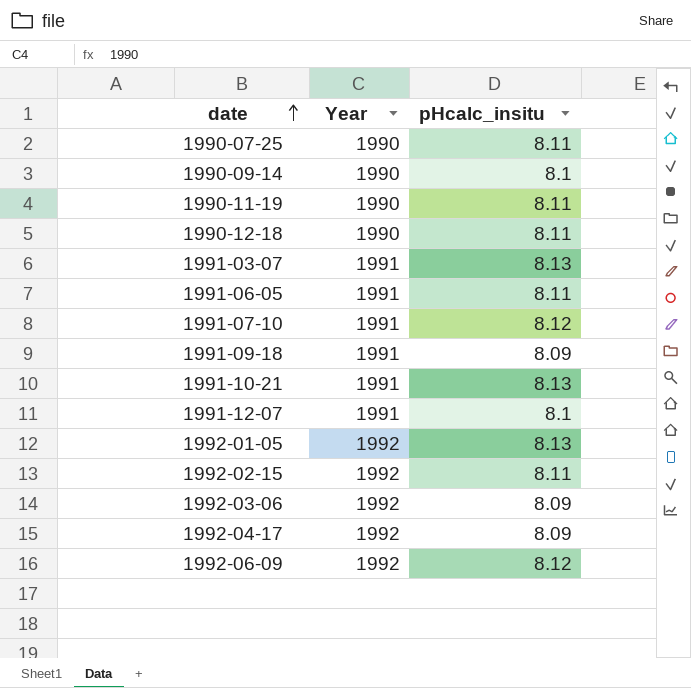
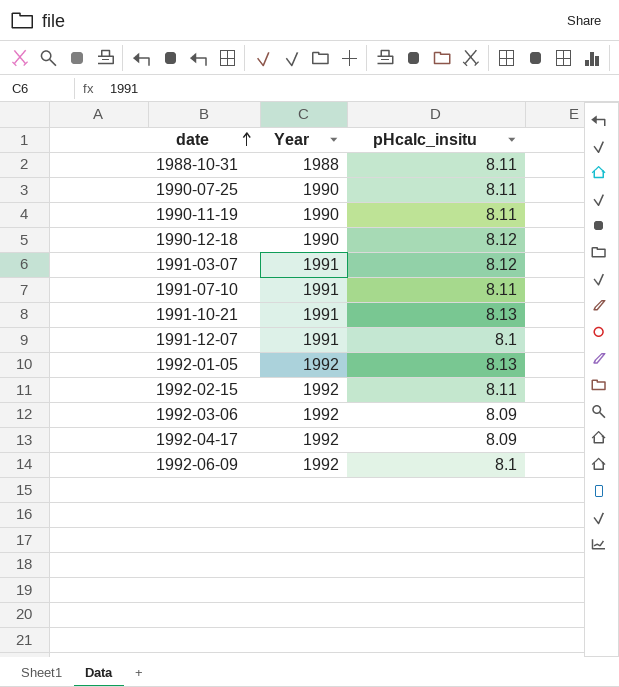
row 1990-09-14: 1990 | 8.1 -> none
row 1991-06-05: 1991 | 8.11 -> none
row 1991-09-18: 1991 | 8.09 -> none
row 1988-10-31: none -> 1988 | 8.11
1990-12-18 | pHcalc_insitu: 8.11 -> 8.12
1991-03-07 | pHcalc_insitu: 8.13 -> 8.12
1991-07-10 | pHcalc_insitu: 8.12 -> 8.11
1992-06-09 | pHcalc_insitu: 8.12 -> 8.1

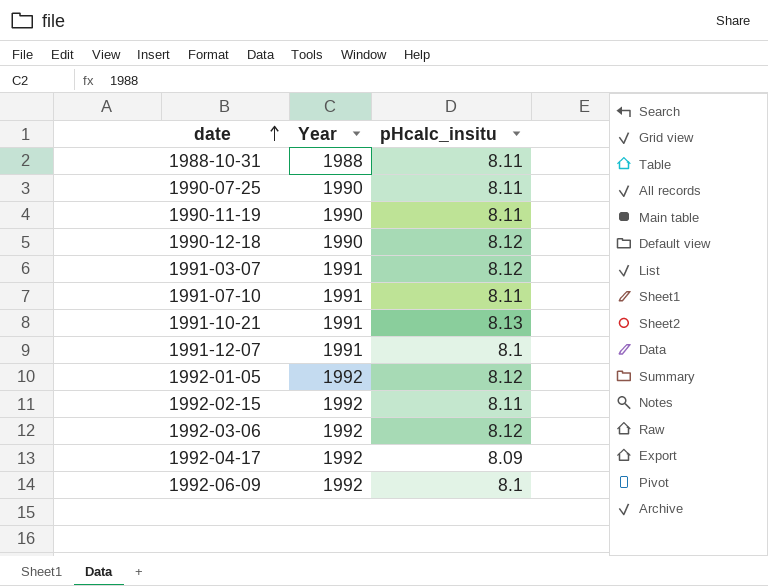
1992-01-05 | pHcalc_insitu: 8.13 -> 8.12
1992-03-06 | pHcalc_insitu: 8.09 -> 8.12

